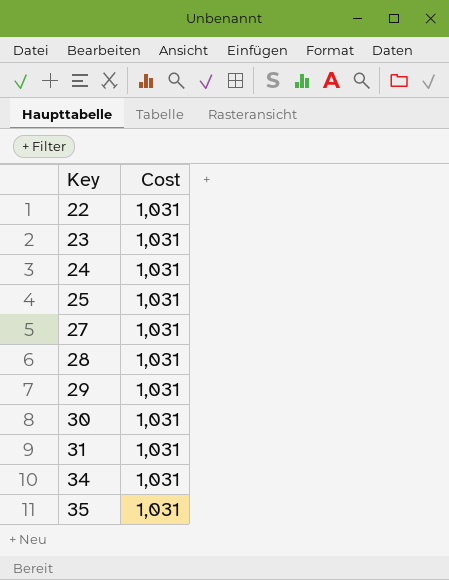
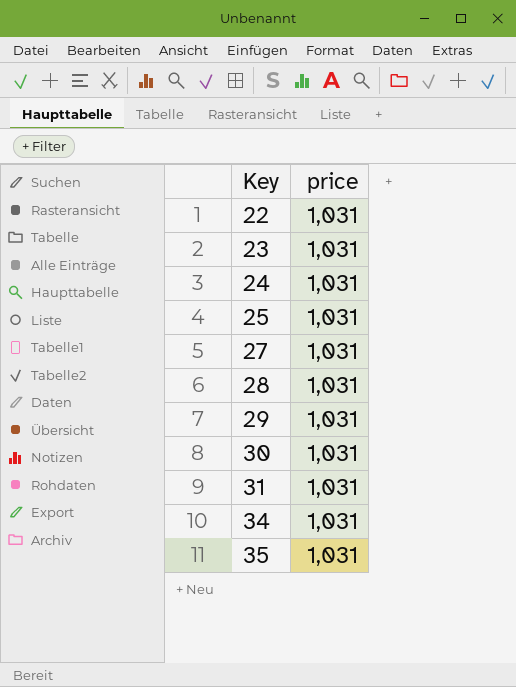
column name: Cost -> price

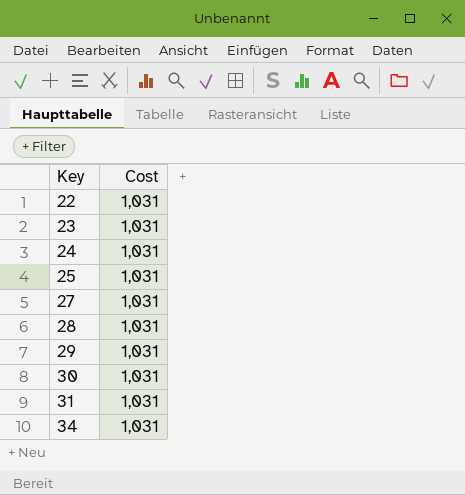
column name: price -> Cost
row 35: 1,031 -> none

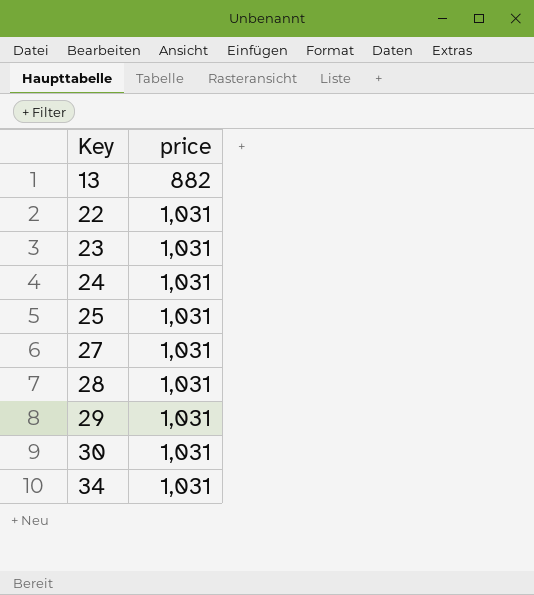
column name: Cost -> price
row 31: 1,031 -> none
row 13: none -> 882

